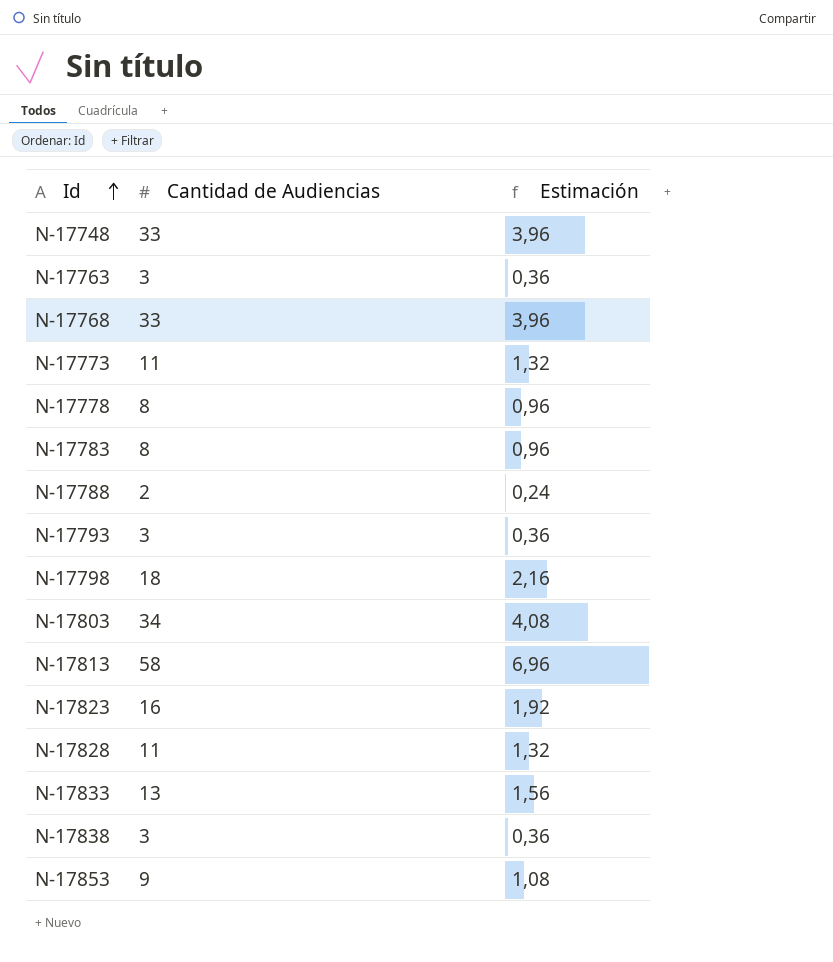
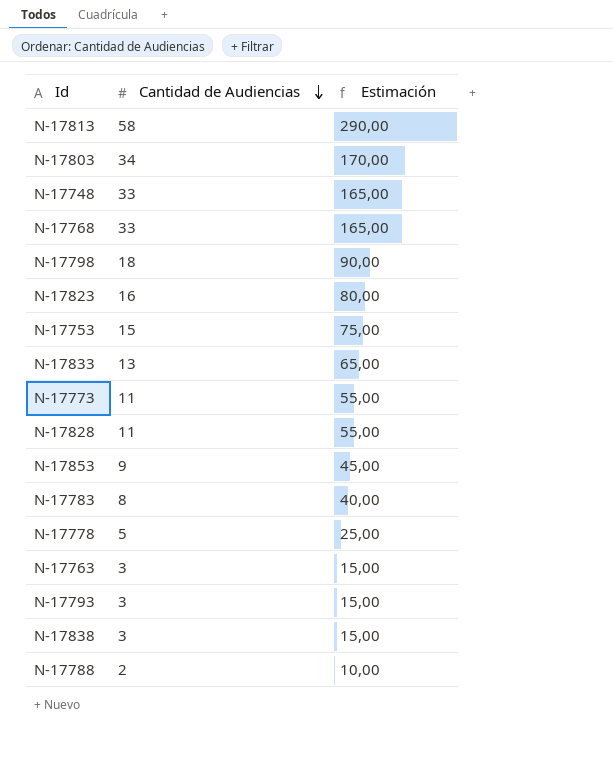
row order: Id ascending -> Cantidad de Audiencias descending
column Estimación | formula: [Cantidad de Audiencias] * 0,12 -> [Cantidad de Audiencias] * 5
row N-17753: none -> 15 | 75,00
N-17778 | Cantidad de Audiencias: 8 -> 5

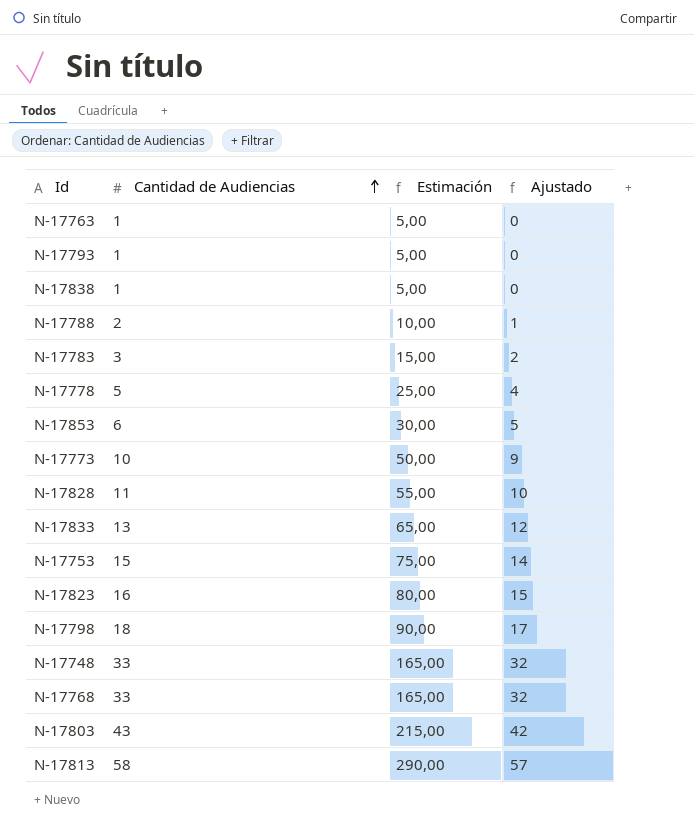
row order: Cantidad de Audiencias descending -> Cantidad de Audiencias ascending
column Ajustado | formula: none -> [Cantidad de Audiencias] - 1
N-17763 | Cantidad de Audiencias: 3 -> 1
N-17763 | Estimación: 15,00 -> 5,00
N-17793 | Cantidad de Audiencias: 3 -> 1
N-17793 | Estimación: 15,00 -> 5,00
N-17838 | Cantidad de Audiencias: 3 -> 1
N-17838 | Estimación: 15,00 -> 5,00
N-17783 | Cantidad de Audiencias: 8 -> 3
N-17783 | Estimación: 40,00 -> 15,00
N-17853 | Cantidad de Audiencias: 9 -> 6
N-17853 | Estimación: 45,00 -> 30,00
N-17773 | Cantidad de Audiencias: 11 -> 10
N-17773 | Estimación: 55,00 -> 50,00
N-17803 | Cantidad de Audiencias: 34 -> 43
N-17803 | Estimación: 170,00 -> 215,00

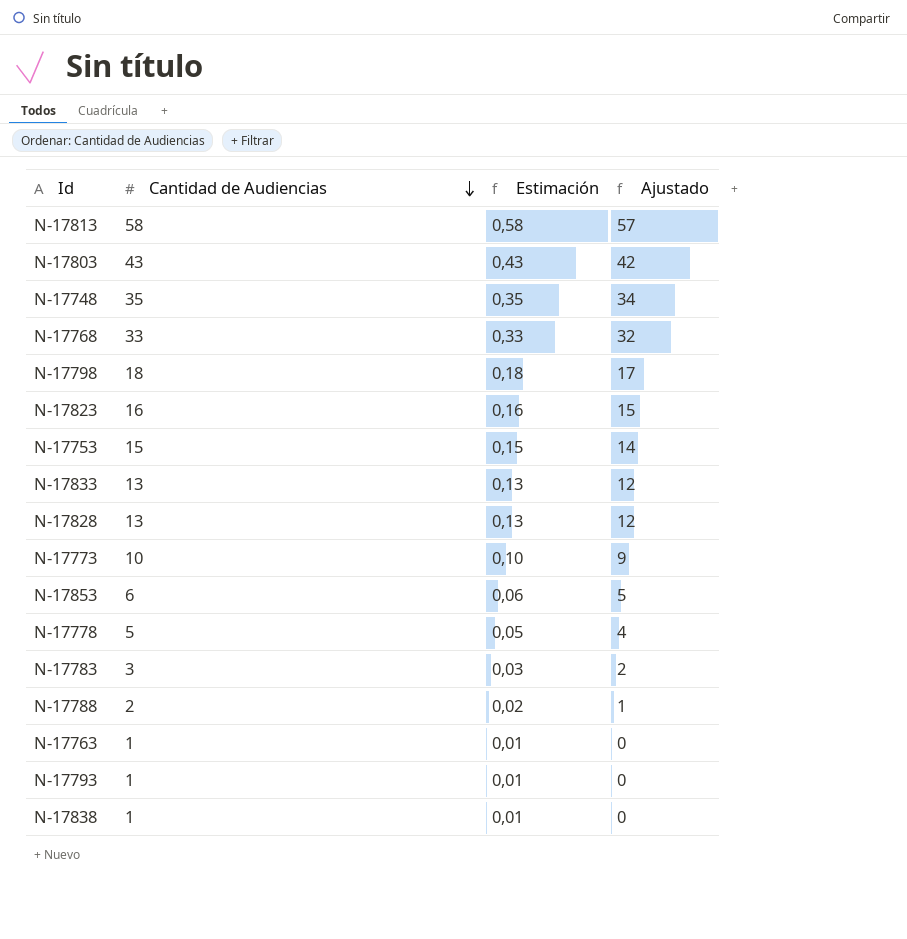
row order: Cantidad de Audiencias ascending -> Cantidad de Audiencias descending
column Estimación | formula: [Cantidad de Audiencias] * 5 -> [Cantidad de Audiencias] * 0,01
N-17748 | Cantidad de Audiencias: 33 -> 35
N-17748 | Ajustado: 32 -> 34
N-17828 | Cantidad de Audiencias: 11 -> 13
N-17828 | Ajustado: 10 -> 12

